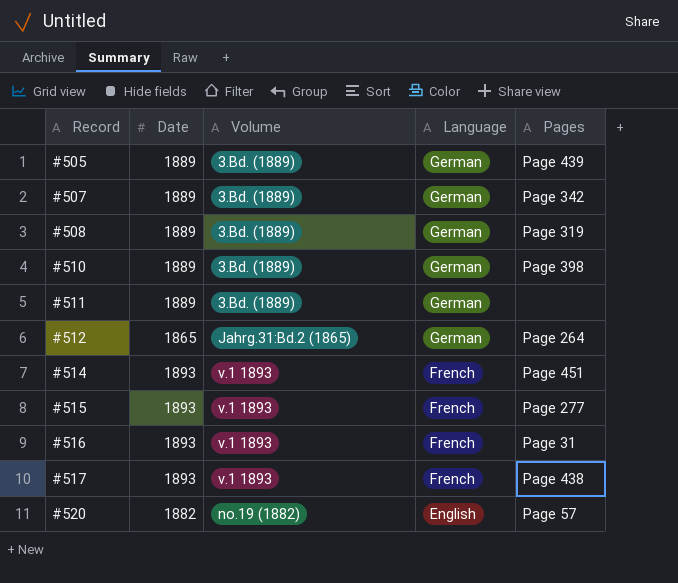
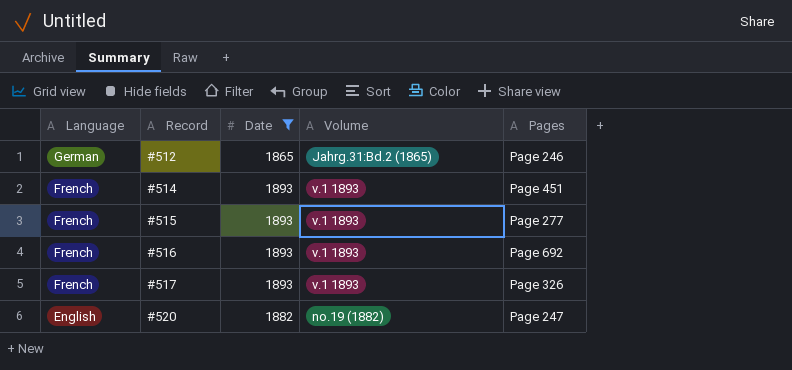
filter: none -> Date != 1889
column Language | position: 4 -> 1
#512 | Pages: Page 264 -> Page 246
#516 | Pages: Page 31 -> Page 692
#517 | Pages: Page 438 -> Page 326
#520 | Pages: Page 57 -> Page 247

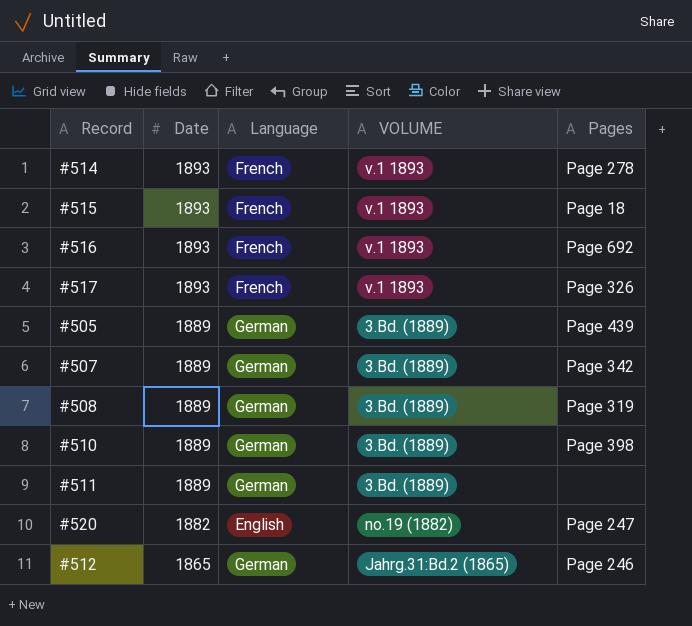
filter: Date != 1889 -> none
row order: Language descending -> Date descending
column Language | position: 1 -> 3
column name: Volume -> VOLUME
#514 | Pages: Page 451 -> Page 278
#515 | Pages: Page 277 -> Page 18

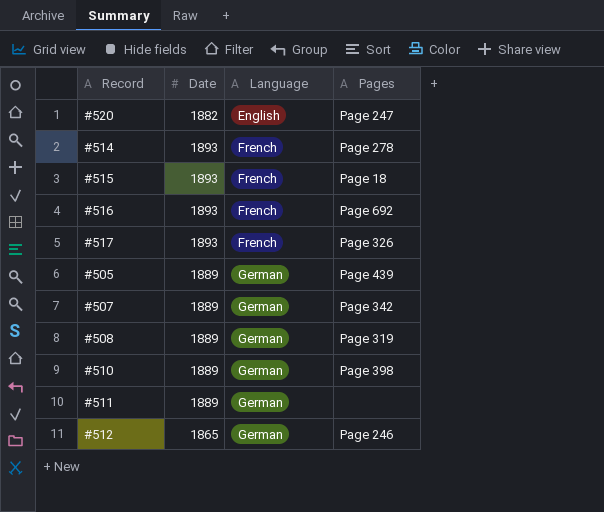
row order: Date descending -> Language ascending
column VOLUME | position: 4 -> none

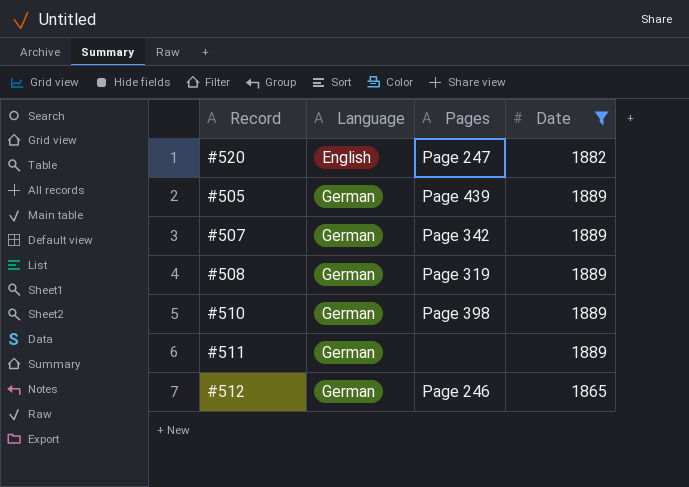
filter: none -> Date != 1893
column Date | position: 2 -> 4

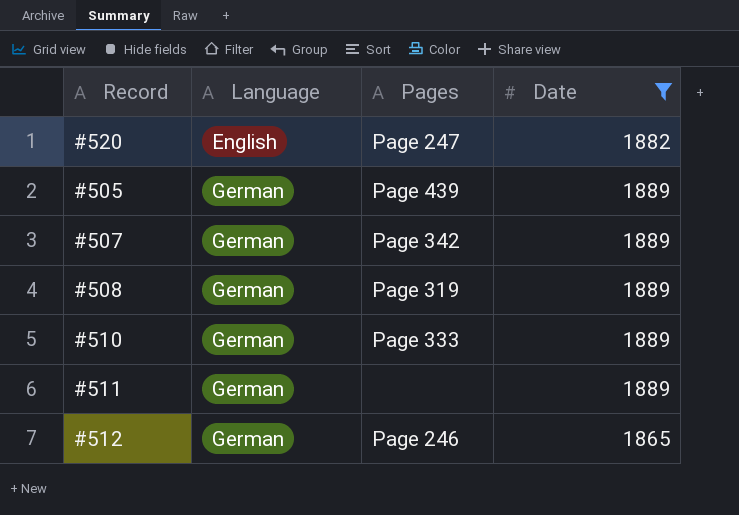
#510 | Pages: Page 398 -> Page 333

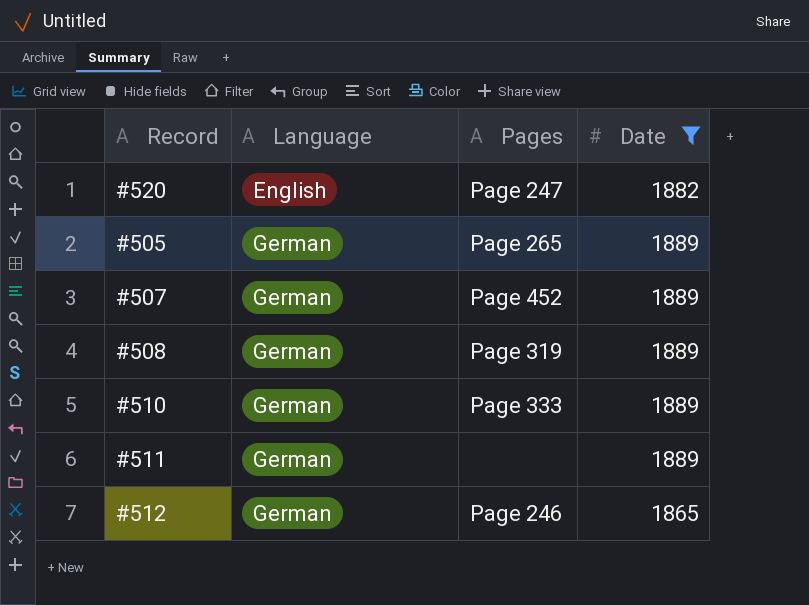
#505 | Pages: Page 439 -> Page 265
#507 | Pages: Page 342 -> Page 452

